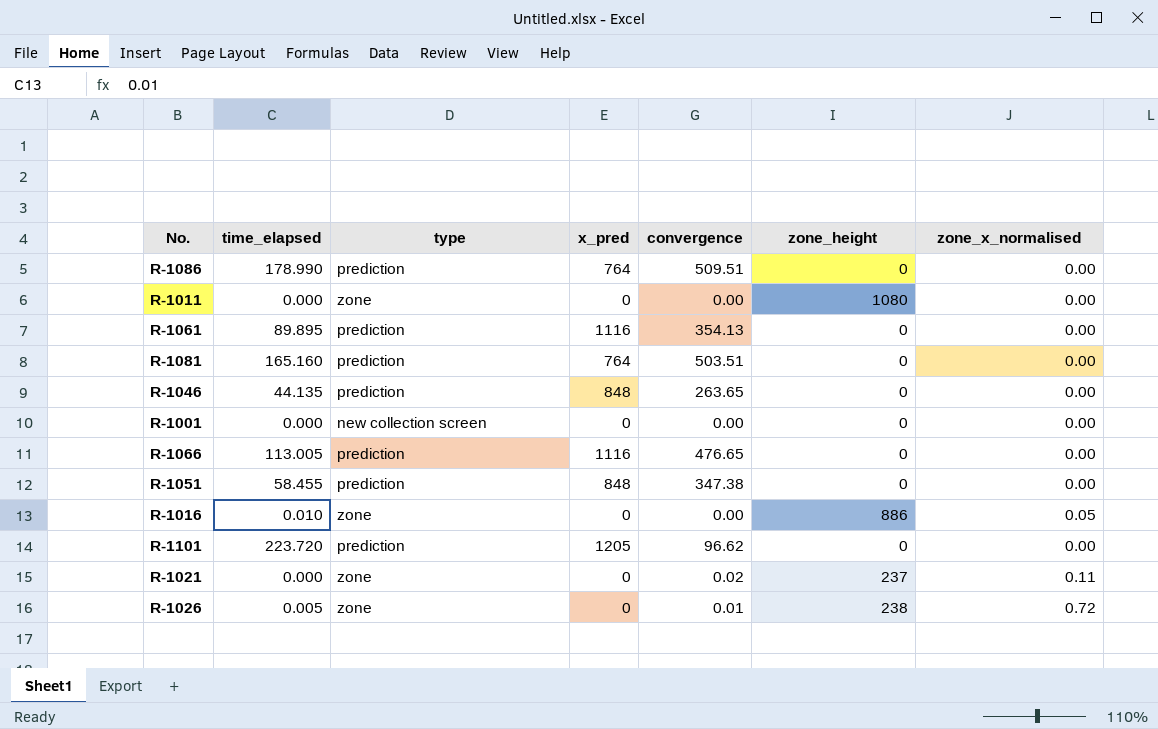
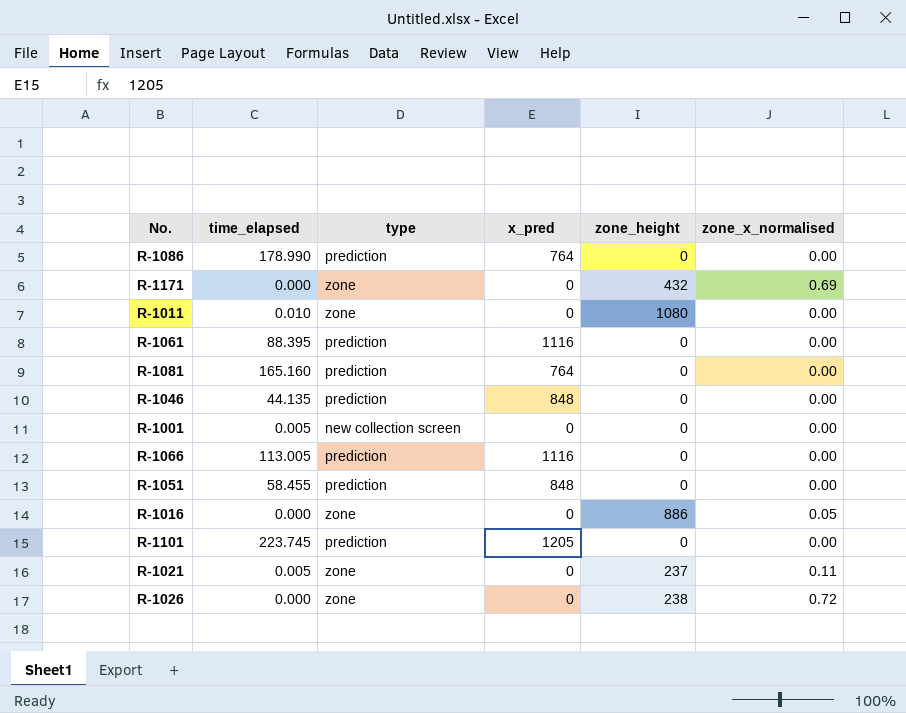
column convergence | position: 5 -> none
row R-1171: none -> 0.000 | zone | 0 | 432 | 0.69
R-1011 | time_elapsed: 0.000 -> 0.010
R-1061 | time_elapsed: 89.895 -> 88.395
R-1001 | time_elapsed: 0.000 -> 0.005
R-1016 | time_elapsed: 0.010 -> 0.000
R-1101 | time_elapsed: 223.720 -> 223.745
R-1021 | time_elapsed: 0.000 -> 0.005
R-1026 | time_elapsed: 0.005 -> 0.000

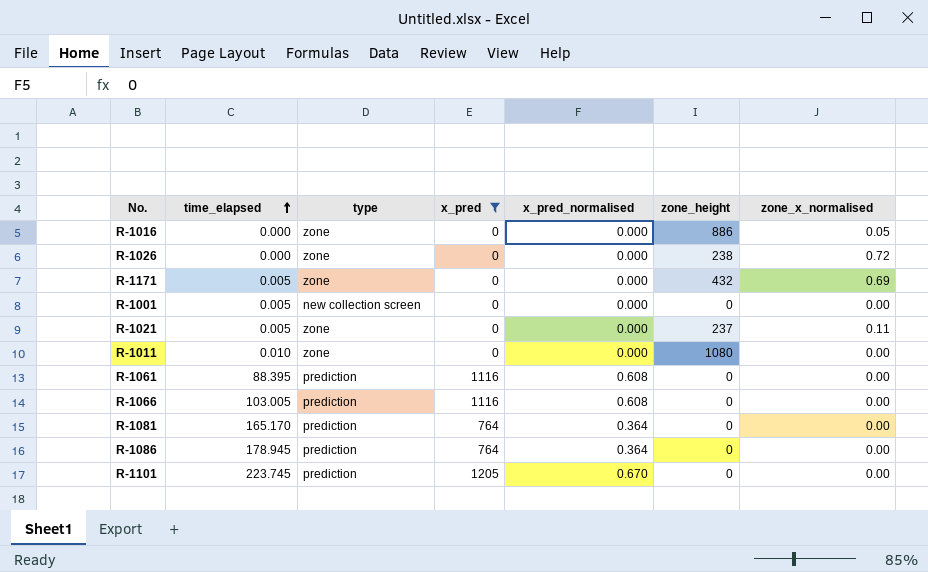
filter: none -> x_pred != 848
row order: none -> time_elapsed ascending
column x_pred_normalised | position: none -> 5
R-1171 | time_elapsed: 0.000 -> 0.005
R-1066 | time_elapsed: 113.005 -> 103.005
R-1081 | time_elapsed: 165.160 -> 165.170
R-1086 | time_elapsed: 178.990 -> 178.945

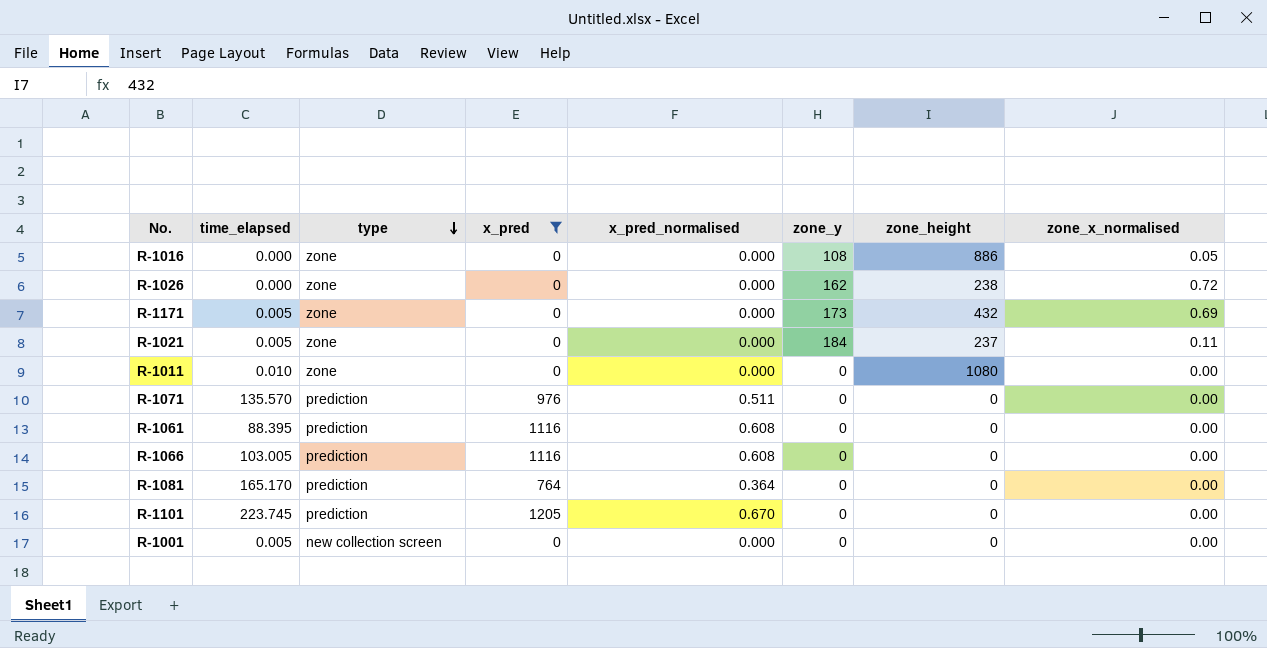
row order: time_elapsed ascending -> type descending
column zone_y | position: none -> 6
row R-1086: 178.945 | prediction | 764 | 0.364 | 0 | 0.00 -> none
row R-1071: none -> 135.570 | prediction | 976 | 0.511 | 0 | 0 | 0.00

